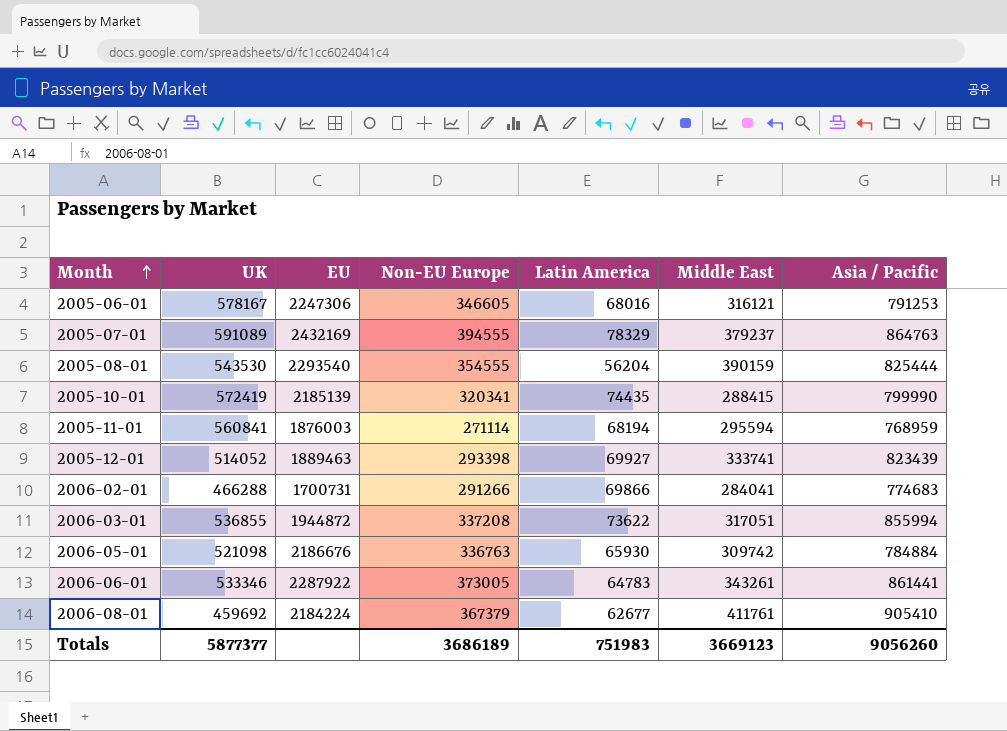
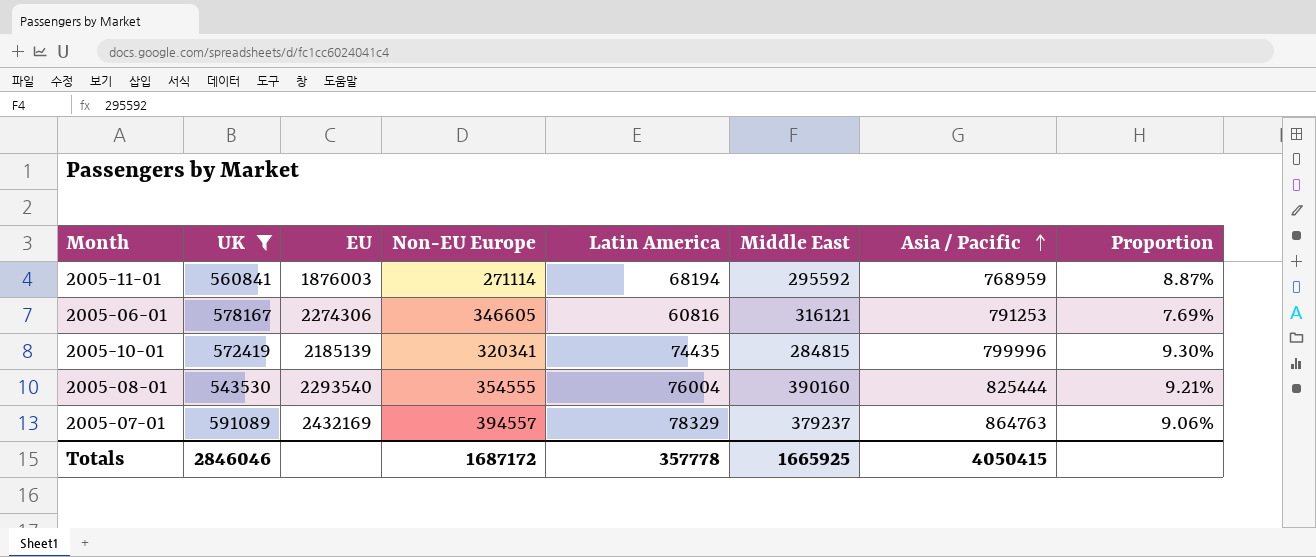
filter: none -> UK >= 543530
row order: Month ascending -> Asia / Pacific ascending
column Proportion | formula: none -> [Latin America] / [Asia / Pacific]
2005-11-01 | Middle East: 295594 -> 295592
2005-06-01 | EU: 2247306 -> 2274306
2005-06-01 | Latin America: 68016 -> 60816
2005-10-01 | Middle East: 288415 -> 284815
2005-10-01 | Asia / Pacific: 799990 -> 799996
2005-08-01 | Latin America: 56204 -> 76004
2005-08-01 | Middle East: 390159 -> 390160
2005-07-01 | Non-EU Europe: 394555 -> 394557
Totals | UK: 5877377 -> 2846046
Totals | Non-EU Europe: 3686189 -> 1687172
Totals | Latin America: 751983 -> 357778
Totals | Middle East: 3669123 -> 1665925
Totals | Asia / Pacific: 9056260 -> 4050415

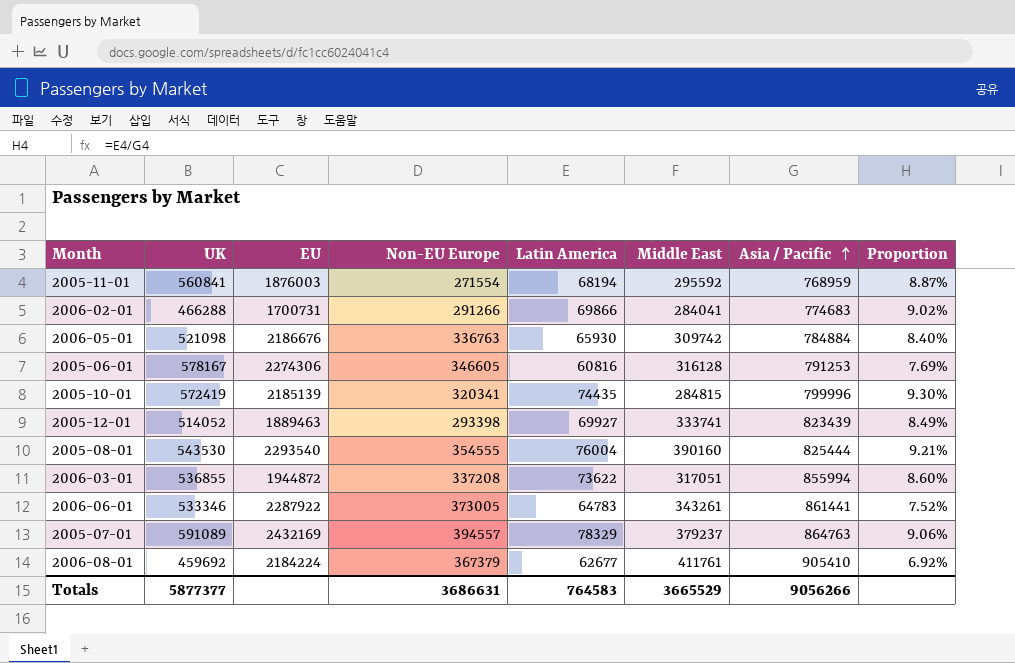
filter: UK >= 543530 -> none
2005-11-01 | Non-EU Europe: 271114 -> 271554
2005-06-01 | Middle East: 316121 -> 316128
Totals | UK: 2846046 -> 5877377
Totals | Non-EU Europe: 1687172 -> 3686631
Totals | Latin America: 357778 -> 764583
Totals | Middle East: 1665925 -> 3665529
Totals | Asia / Pacific: 4050415 -> 9056266

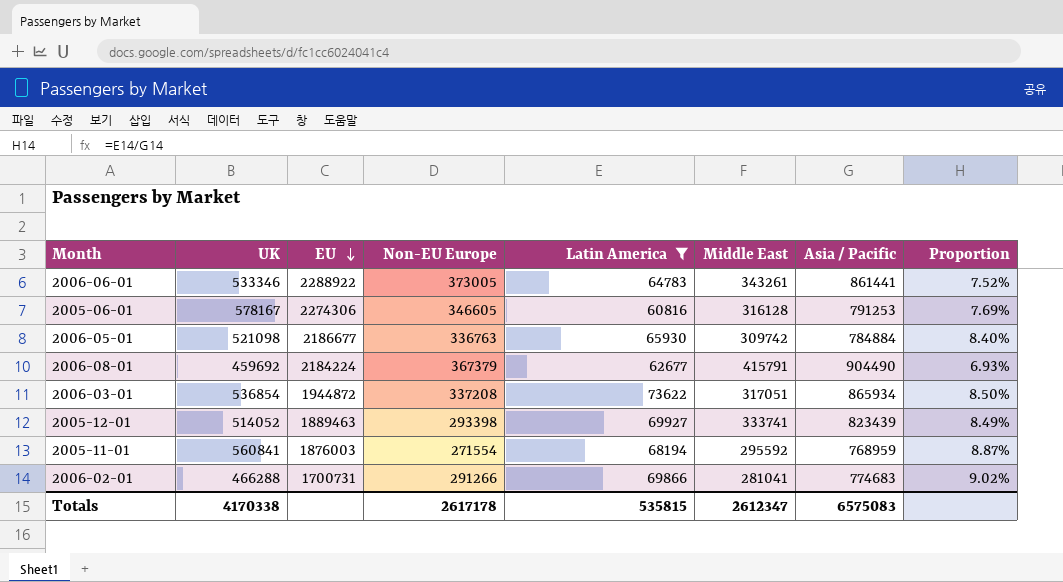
filter: none -> Latin America <= 73622
row order: Asia / Pacific ascending -> EU descending
2006-06-01 | EU: 2287922 -> 2288922
2006-05-01 | EU: 2186676 -> 2186677
2006-08-01 | Middle East: 411761 -> 415791
2006-08-01 | Asia / Pacific: 905410 -> 904490
2006-08-01 | Proportion: 6.92% -> 6.93%
2006-03-01 | UK: 536855 -> 536854
2006-03-01 | Asia / Pacific: 855994 -> 865934
2006-03-01 | Proportion: 8.60% -> 8.50%
2006-02-01 | Middle East: 284041 -> 281041
Totals | UK: 5877377 -> 4170338
Totals | Non-EU Europe: 3686631 -> 2617178
Totals | Latin America: 764583 -> 535815
Totals | Middle East: 3665529 -> 2612347
Totals | Asia / Pacific: 9056266 -> 6575083

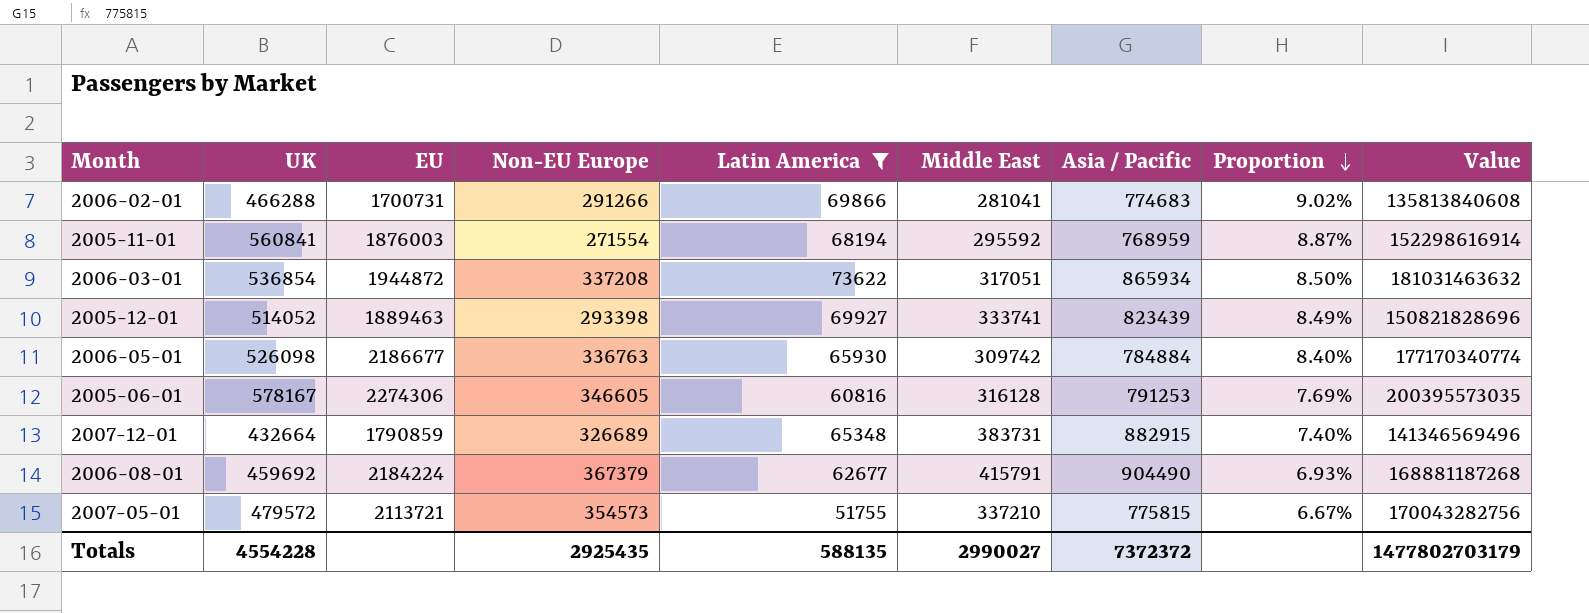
row order: EU descending -> Proportion descending
column Value | formula: none -> [UK] * [Non-EU Europe]
row 2006-06-01: 533346 | 2288922 | 373005 | 64783 | 343261 | 861441 | 7.52% -> none
2006-05-01 | UK: 521098 -> 526098
row 2007-12-01: none -> 432664 | 1790859 | 326689 | 65348 | 383731 | 882915 | 7.40% | 141346569496
row 2007-05-01: none -> 479572 | 2113721 | 354573 | 51755 | 337210 | 775815 | 6.67% | 170043282756
Totals | UK: 4170338 -> 4554228
Totals | Non-EU Europe: 2617178 -> 2925435
Totals | Latin America: 535815 -> 588135
Totals | Middle East: 2612347 -> 2990027
Totals | Asia / Pacific: 6575083 -> 7372372

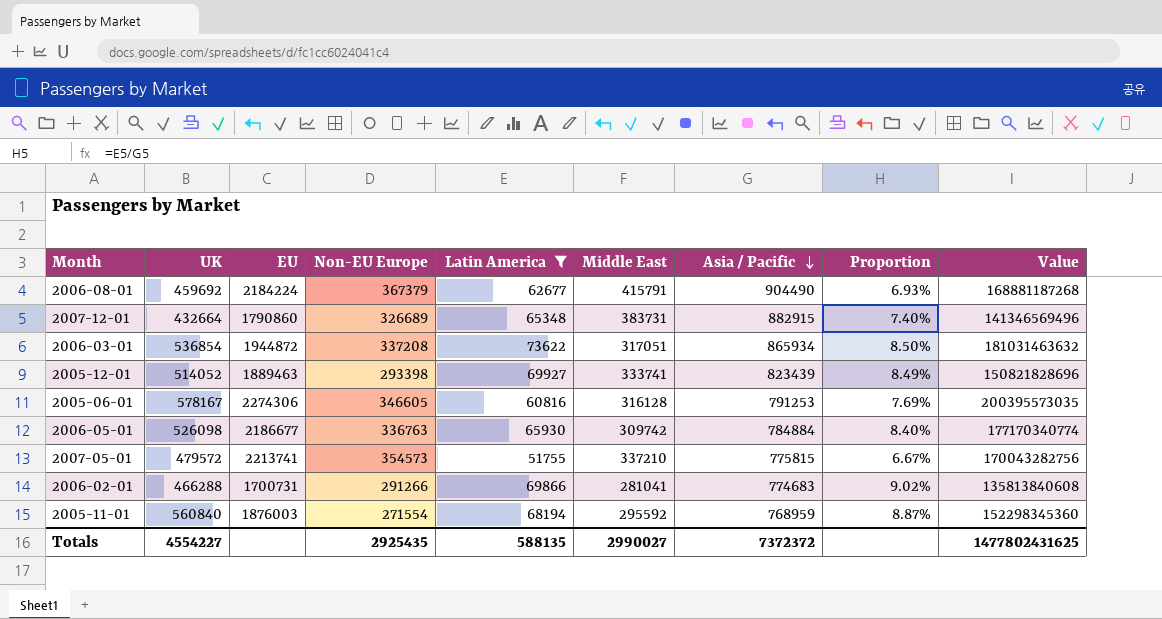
row order: Proportion descending -> Asia / Pacific descending
2007-12-01 | EU: 1790859 -> 1790860
2007-05-01 | EU: 2113721 -> 2213741
2005-11-01 | UK: 560841 -> 560840
2005-11-01 | Value: 152298616914 -> 152298345360
Totals | UK: 4554228 -> 4554227
Totals | Value: 1477802703179 -> 1477802431625

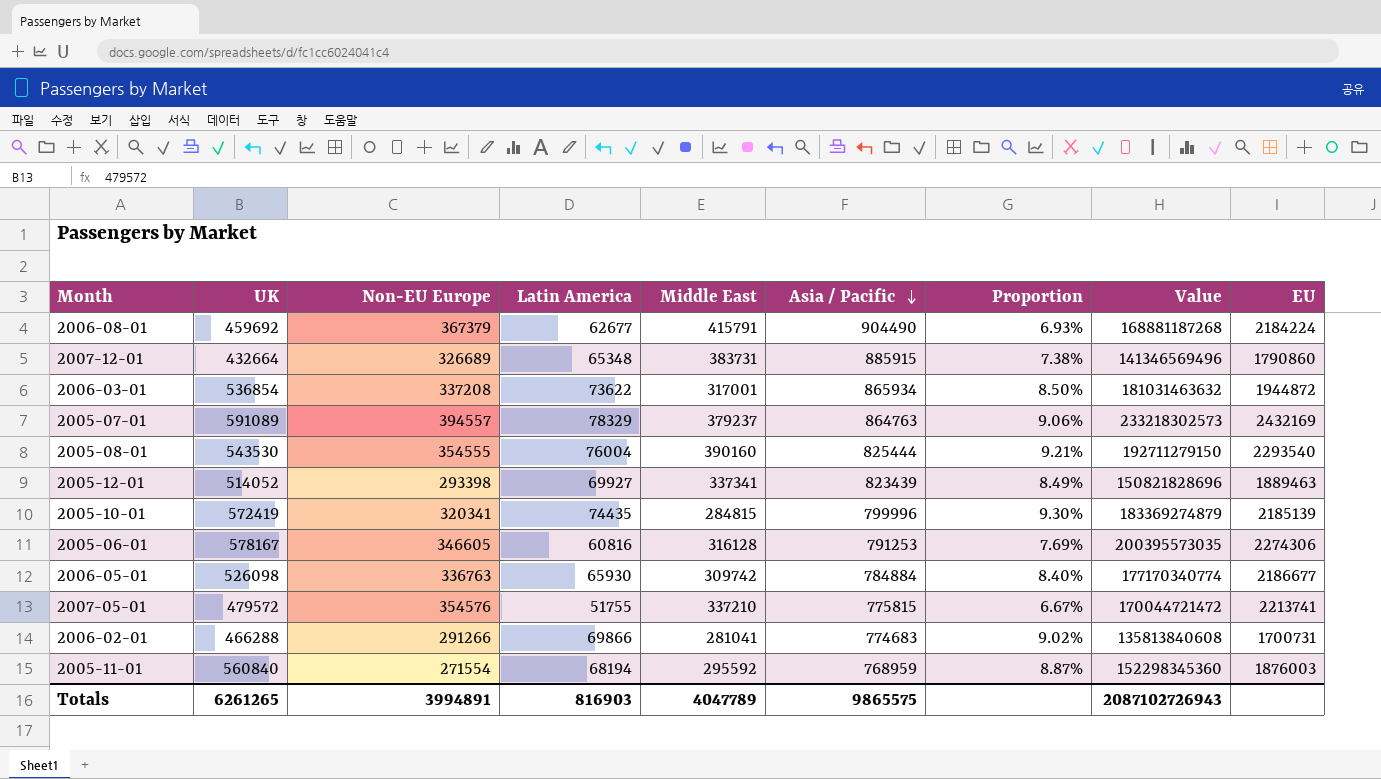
filter: Latin America <= 73622 -> none
column EU | position: 3 -> 9
2007-12-01 | Asia / Pacific: 882915 -> 885915
2007-12-01 | Proportion: 7.40% -> 7.38%
2006-03-01 | Middle East: 317051 -> 317001
2005-12-01 | Middle East: 333741 -> 337341
2007-05-01 | Non-EU Europe: 354573 -> 354576
2007-05-01 | Value: 170043282756 -> 170044721472
Totals | UK: 4554227 -> 6261265
Totals | Non-EU Europe: 2925435 -> 3994891
Totals | Latin America: 588135 -> 816903
Totals | Middle East: 2990027 -> 4047789
Totals | Asia / Pacific: 7372372 -> 9865575
Totals | Value: 1477802431625 -> 2087102726943

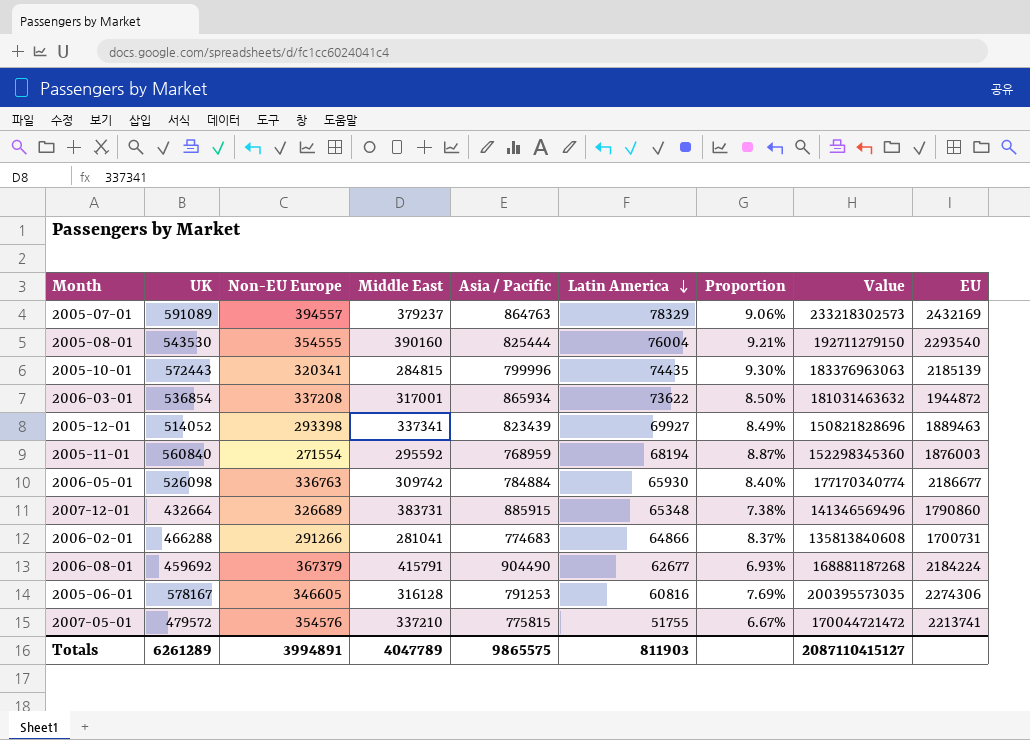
row order: Asia / Pacific descending -> Latin America descending
column Latin America | position: 4 -> 6
2005-10-01 | UK: 572419 -> 572443
2005-10-01 | Value: 183369274879 -> 183376963063
2006-02-01 | Latin America: 69866 -> 64866
2006-02-01 | Proportion: 9.02% -> 8.37%
Totals | UK: 6261265 -> 6261289
Totals | Latin America: 816903 -> 811903
Totals | Value: 2087102726943 -> 2087110415127

